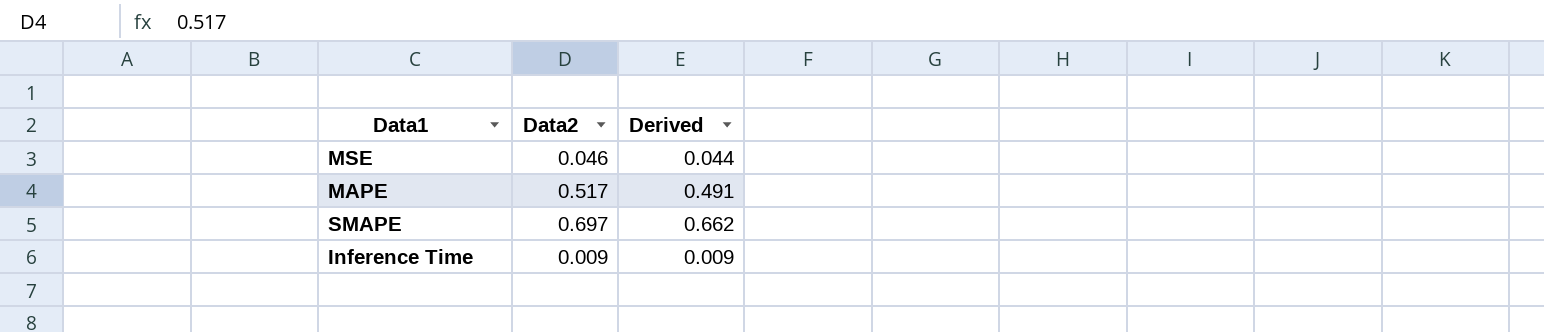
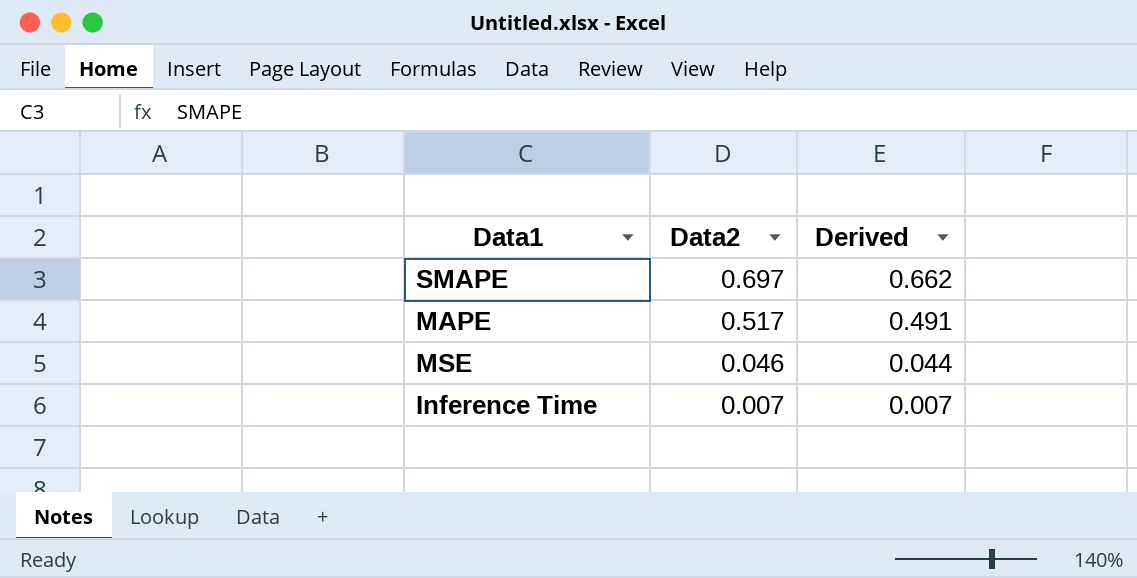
row order: none -> Data2 descending
Inference Time | Data2: 0.009 -> 0.007
Inference Time | Derived: 0.009 -> 0.007

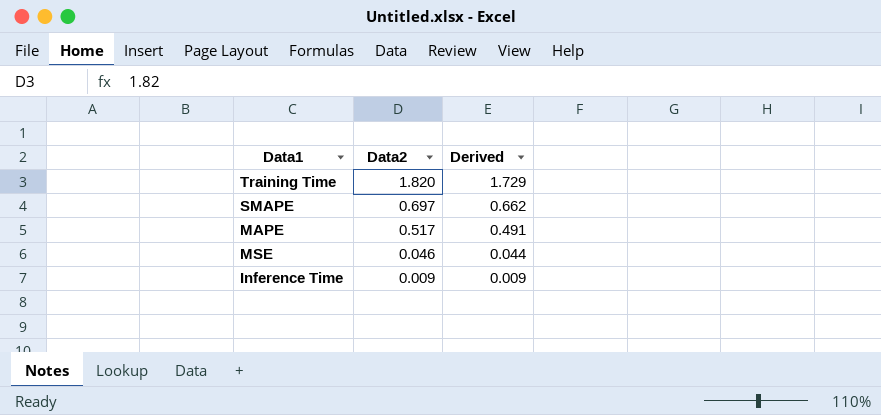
row Training Time: none -> 1.820 | 1.729
Inference Time | Data2: 0.007 -> 0.009
Inference Time | Derived: 0.007 -> 0.009

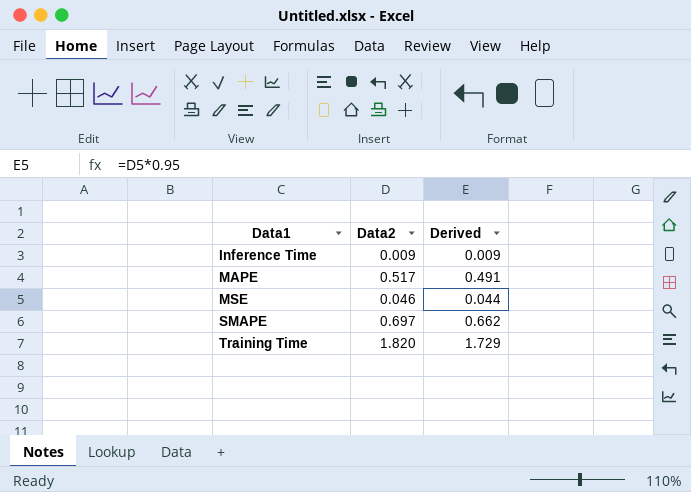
row order: Data2 descending -> Data1 ascending

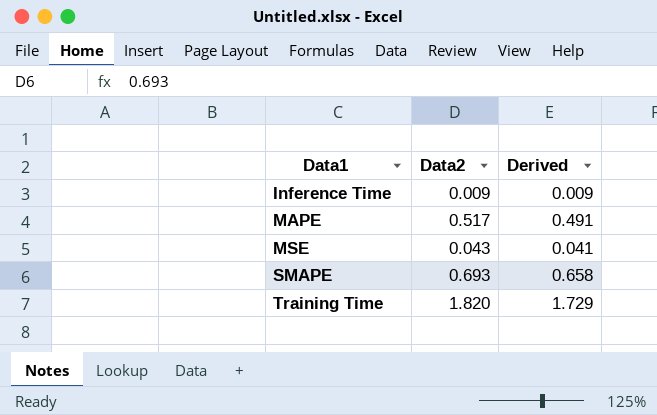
MSE | Data2: 0.046 -> 0.043
MSE | Derived: 0.044 -> 0.041
SMAPE | Data2: 0.697 -> 0.693
SMAPE | Derived: 0.662 -> 0.658

